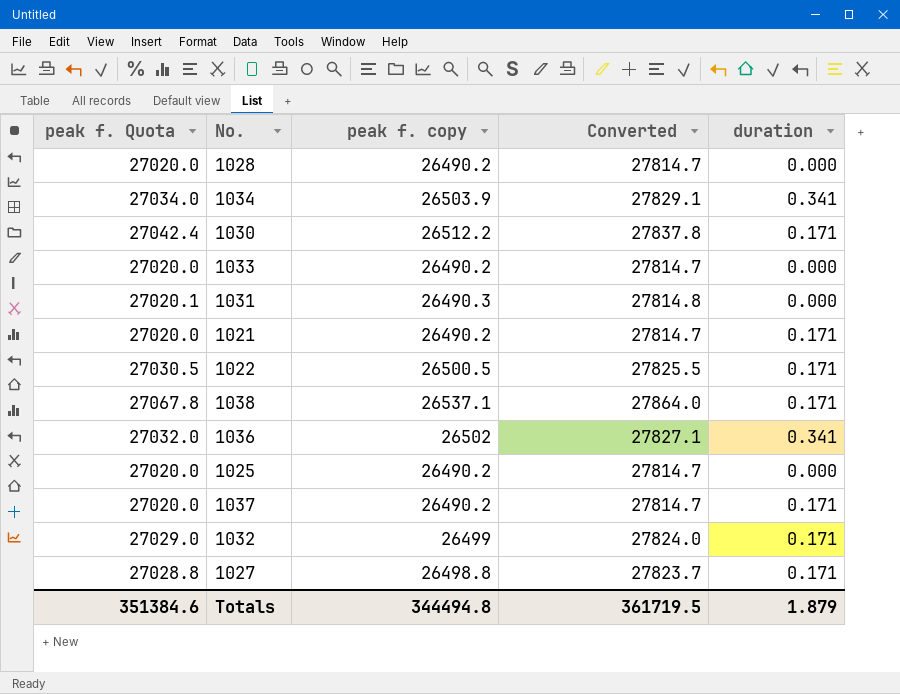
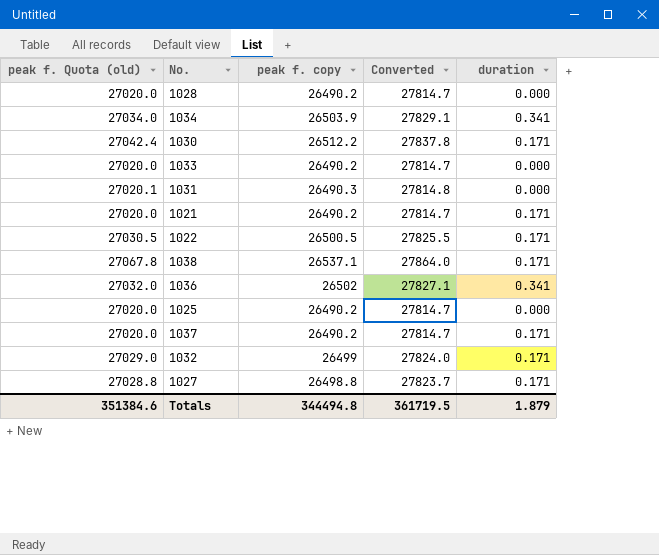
column name: peak f. Quota -> peak f. Quota (old)

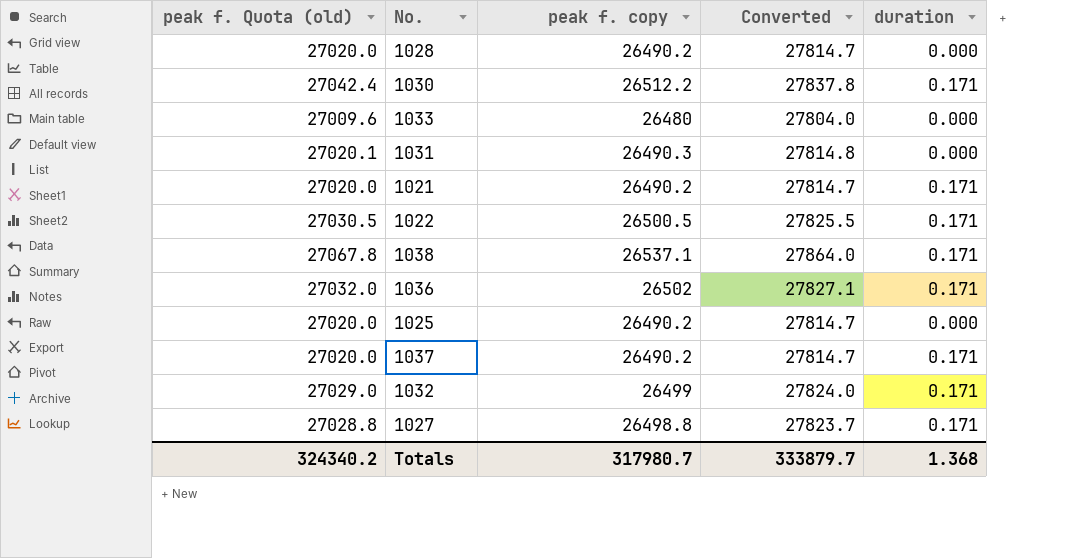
row 1034: 27034.0 | 26503.9 | 27829.1 | 0.341 -> none
1033 | peak f. Quota (old): 27020.0 -> 27009.6
1033 | peak f. copy: 26490.2 -> 26480
1033 | Converted: 27814.7 -> 27804.0
1036 | duration: 0.341 -> 0.171
Totals | peak f. Quota (old): 351384.6 -> 324340.2
Totals | peak f. copy: 344494.8 -> 317980.7
Totals | Converted: 361719.5 -> 333879.7
Totals | duration: 1.879 -> 1.368

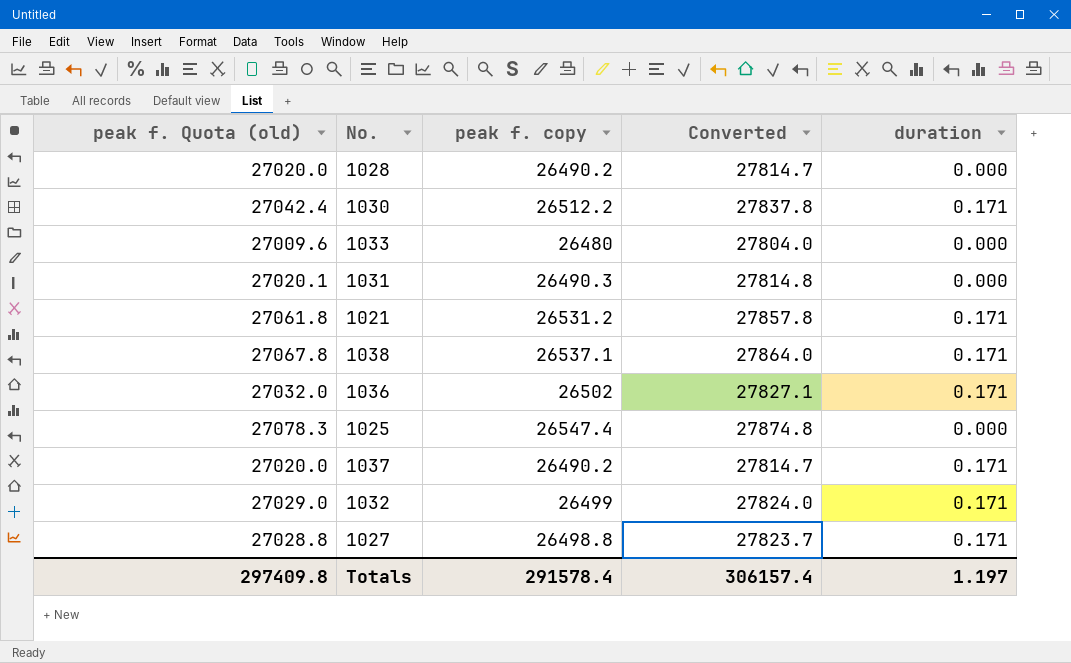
row 1022: 27030.5 | 26500.5 | 27825.5 | 0.171 -> none
1021 | peak f. Quota (old): 27020.0 -> 27061.8
1021 | peak f. copy: 26490.2 -> 26531.2
1021 | Converted: 27814.7 -> 27857.8
1025 | peak f. Quota (old): 27020.0 -> 27078.3
1025 | peak f. copy: 26490.2 -> 26547.4
1025 | Converted: 27814.7 -> 27874.8
Totals | peak f. Quota (old): 324340.2 -> 297409.8
Totals | peak f. copy: 317980.7 -> 291578.4
Totals | Converted: 333879.7 -> 306157.4
Totals | duration: 1.368 -> 1.197

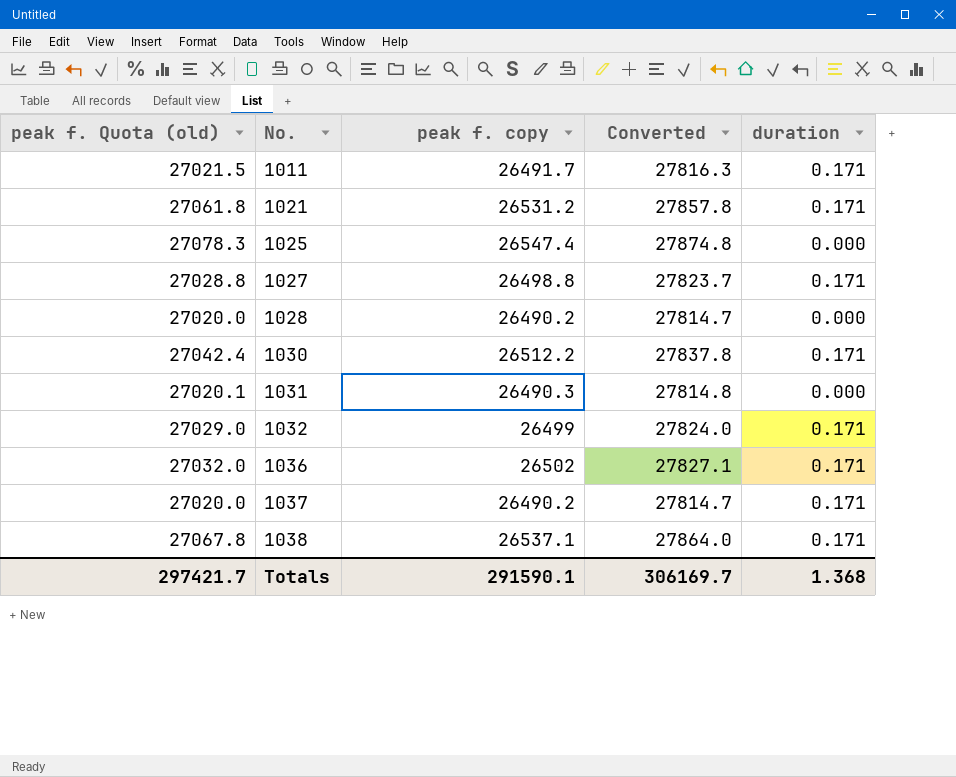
row order: none -> No. ascending
row 1033: 27009.6 | 26480 | 27804.0 | 0.000 -> none
row 1011: none -> 27021.5 | 26491.7 | 27816.3 | 0.171
Totals | peak f. Quota (old): 297409.8 -> 297421.7
Totals | peak f. copy: 291578.4 -> 291590.1
Totals | Converted: 306157.4 -> 306169.7
Totals | duration: 1.197 -> 1.368

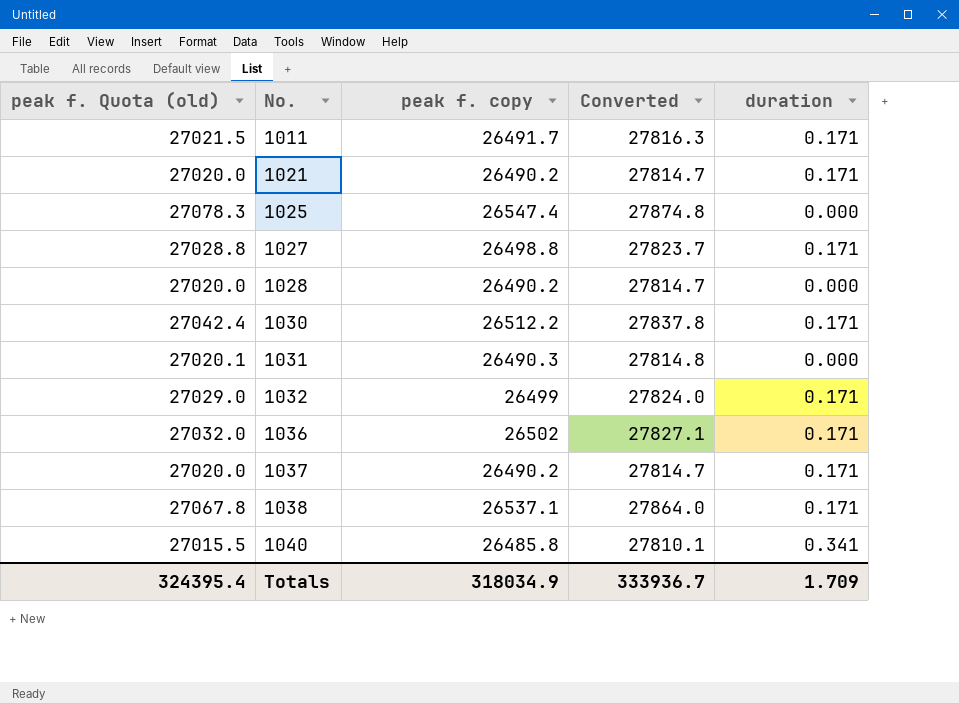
1021 | peak f. Quota (old): 27061.8 -> 27020.0
1021 | peak f. copy: 26531.2 -> 26490.2
1021 | Converted: 27857.8 -> 27814.7
row 1040: none -> 27015.5 | 26485.8 | 27810.1 | 0.341
Totals | peak f. Quota (old): 297421.7 -> 324395.4
Totals | peak f. copy: 291590.1 -> 318034.9
Totals | Converted: 306169.7 -> 333936.7
Totals | duration: 1.368 -> 1.709

